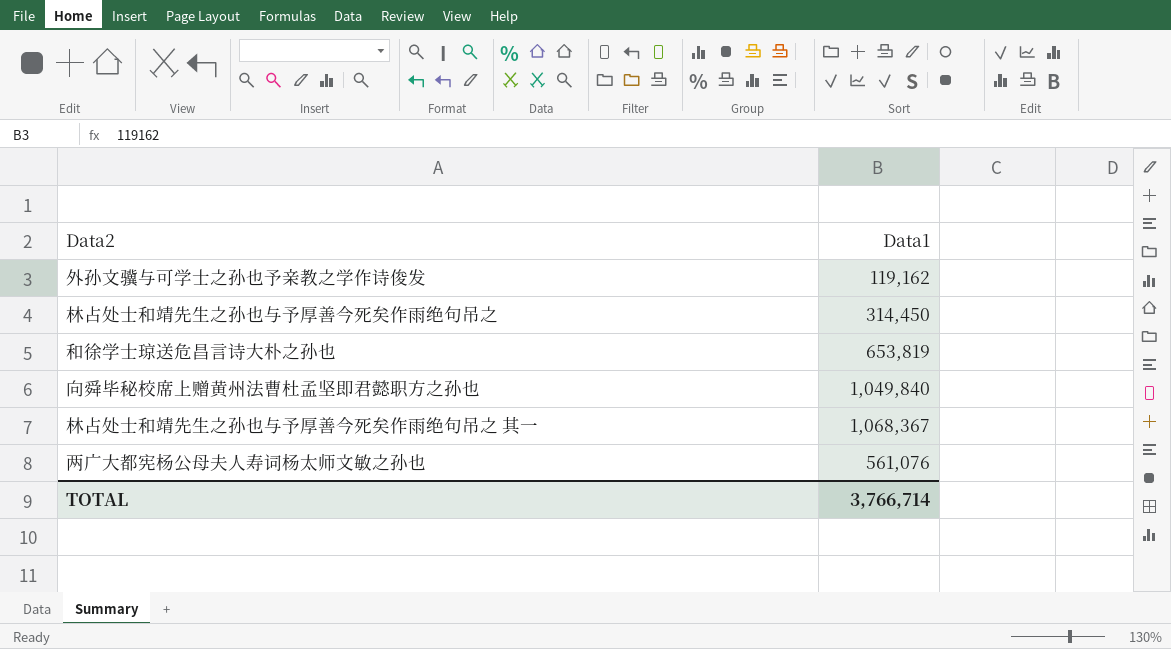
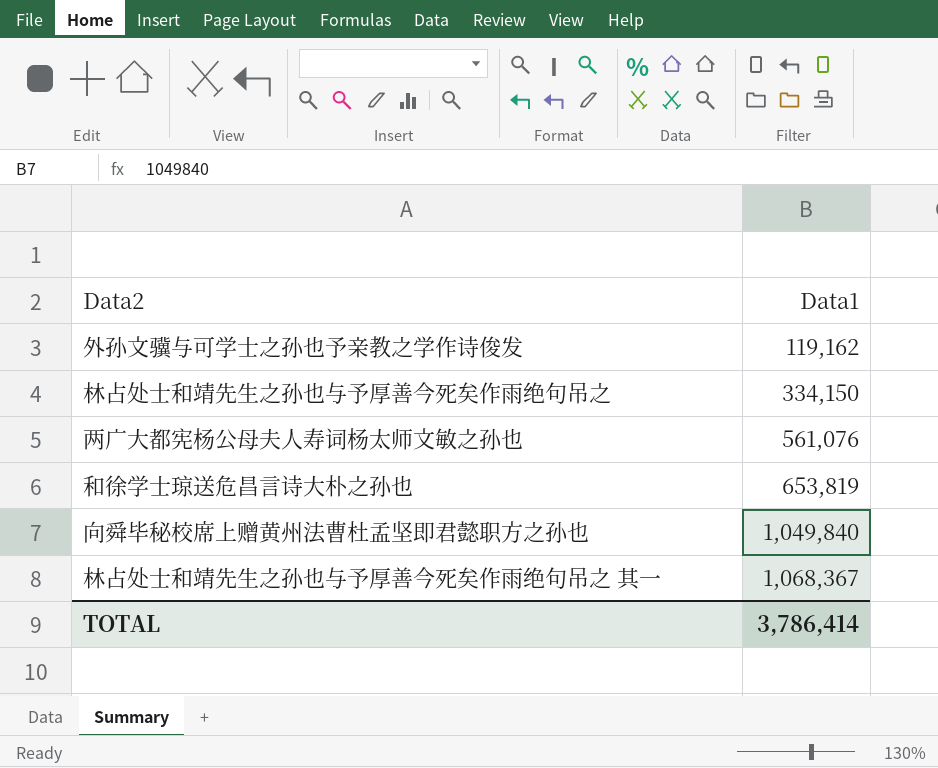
row order: none -> Data1 ascending
林占处士和靖先生之孙也与予厚善今死矣作雨绝句吊之 | Data1: 314,450 -> 334,150
TOTAL | Data1: 3,766,714 -> 3,786,414

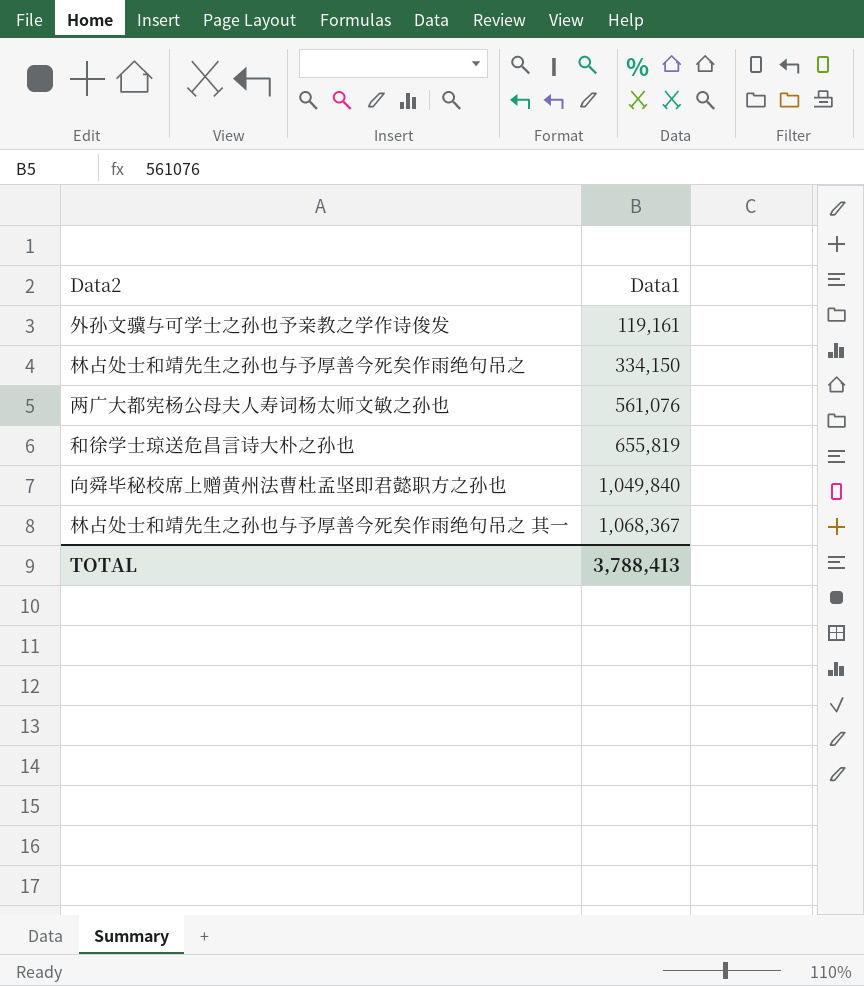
外孙文骥与可学士之孙也予亲教之学作诗俊发 | Data1: 119,162 -> 119,161
和徐学士琼送危昌言诗大朴之孙也 | Data1: 653,819 -> 655,819
TOTAL | Data1: 3,786,414 -> 3,788,413

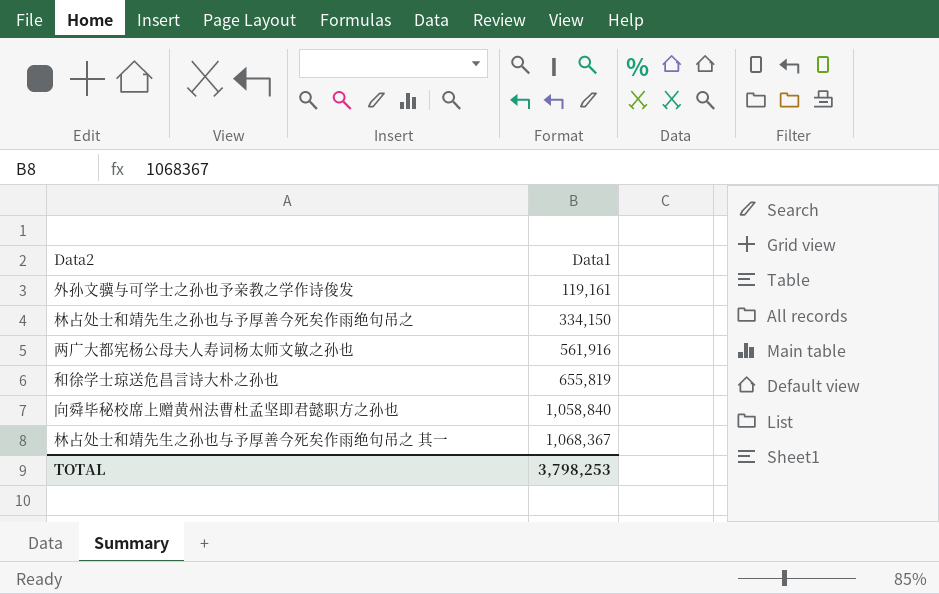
两广大都宪杨公母夫人寿词杨太师文敏之孙也 | Data1: 561,076 -> 561,916
向舜毕秘校席上赠黄州法曹杜孟坚即君懿职方之孙也 | Data1: 1,049,840 -> 1,058,840
TOTAL | Data1: 3,788,413 -> 3,798,253

